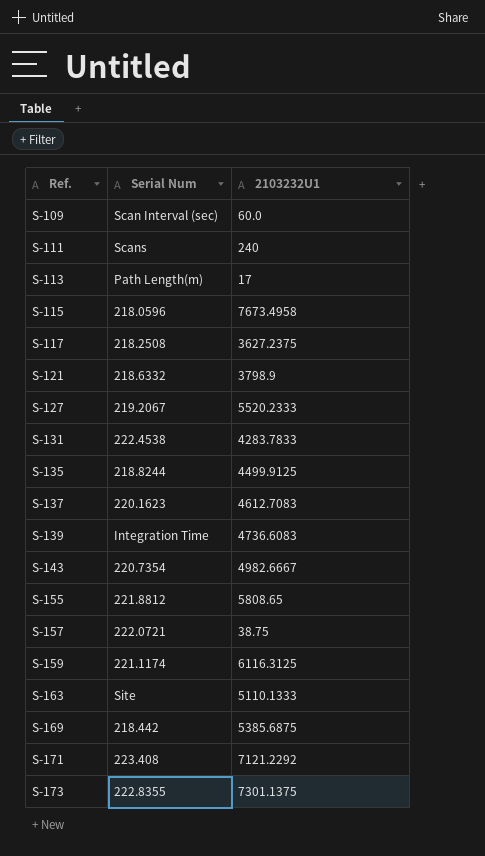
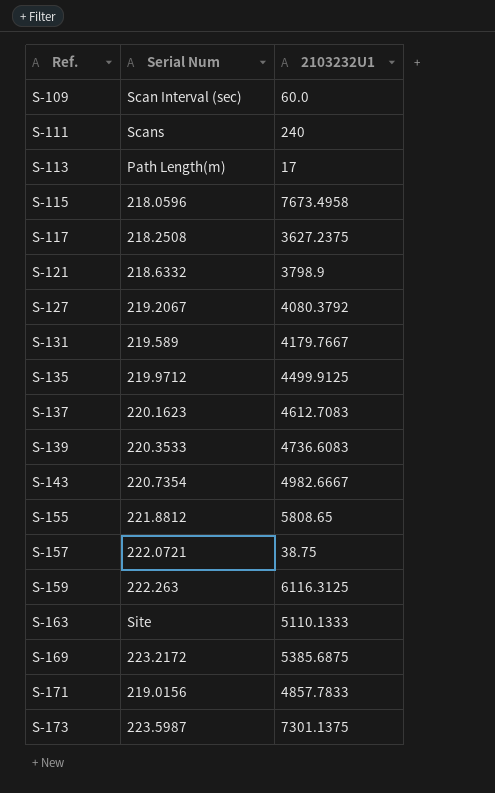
S-127 | 2103232U1: 5520.2333 -> 4080.3792
S-131 | Serial Num: 222.4538 -> 219.589
S-131 | 2103232U1: 4283.7833 -> 4179.7667
S-135 | Serial Num: 218.8244 -> 219.9712
S-139 | Serial Num: Integration Time -> 220.3533
S-159 | Serial Num: 221.1174 -> 222.263
S-169 | Serial Num: 218.442 -> 223.2172
S-171 | Serial Num: 223.408 -> 219.0156
S-171 | 2103232U1: 7121.2292 -> 4857.7833
S-173 | Serial Num: 222.8355 -> 223.5987

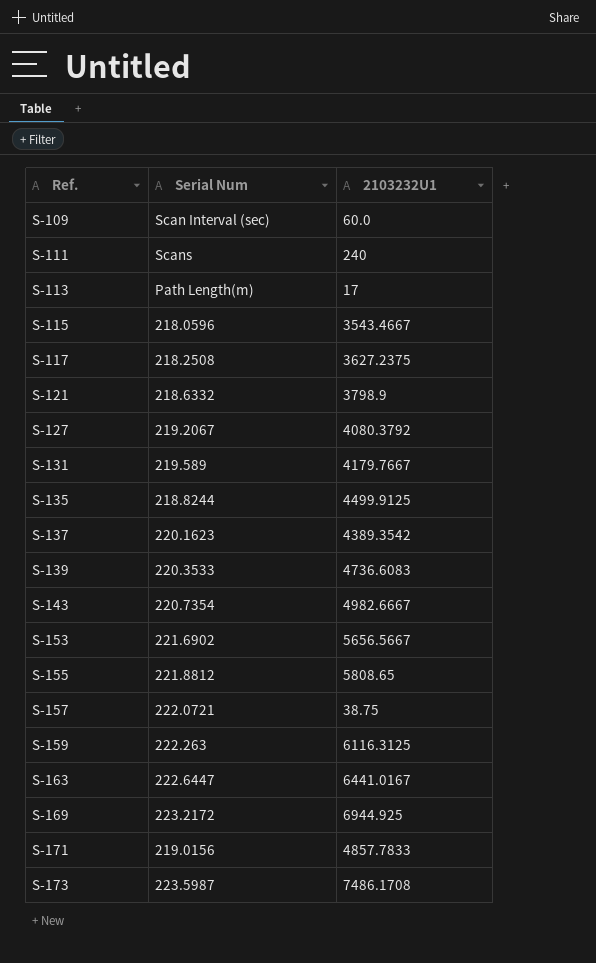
S-115 | 2103232U1: 7673.4958 -> 3543.4667
S-135 | Serial Num: 219.9712 -> 218.8244
S-137 | 2103232U1: 4612.7083 -> 4389.3542
row S-153: none -> 221.6902 | 5656.5667
S-163 | Serial Num: Site -> 222.6447
S-163 | 2103232U1: 5110.1333 -> 6441.0167
S-169 | 2103232U1: 5385.6875 -> 6944.925
S-173 | 2103232U1: 7301.1375 -> 7486.1708

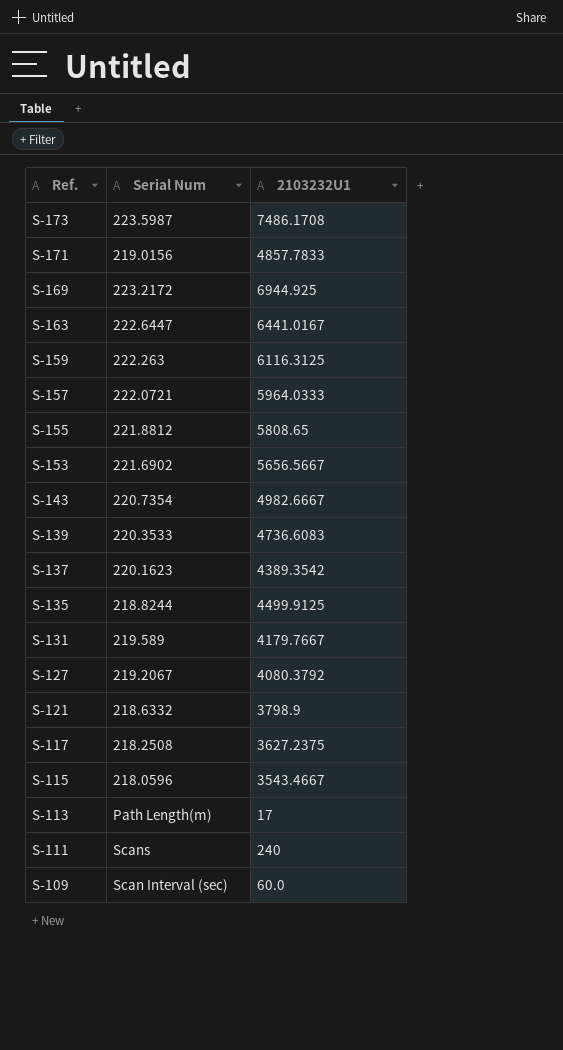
row order: Ref. ascending -> Ref. descending
S-157 | 2103232U1: 38.75 -> 5964.0333

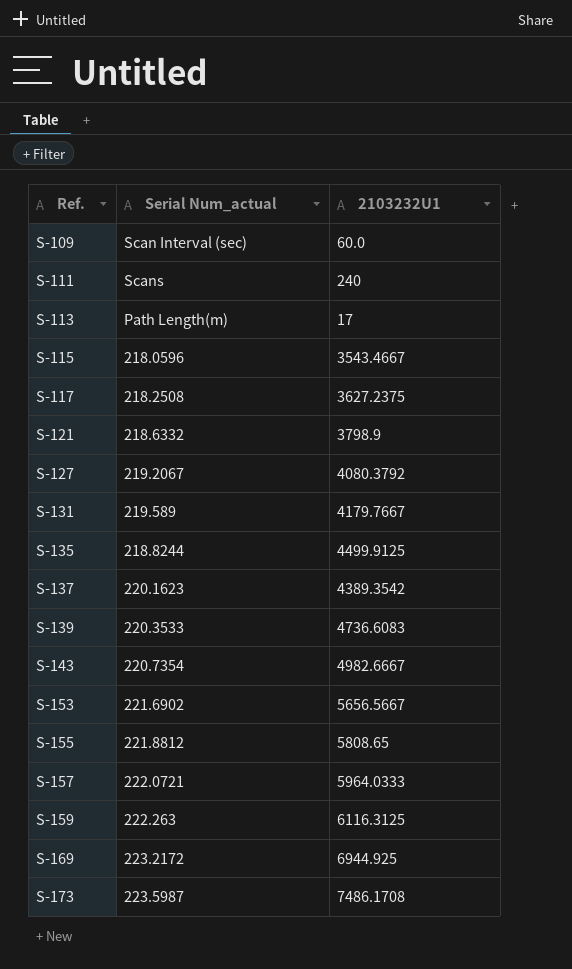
row order: Ref. descending -> Ref. ascending
column name: Serial Num -> Serial Num_actual
row S-171: 219.0156 | 4857.7833 -> none
row S-163: 222.6447 | 6441.0167 -> none

